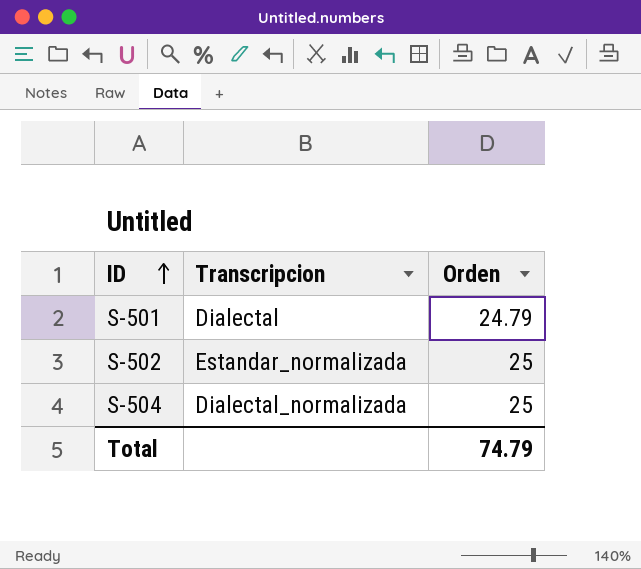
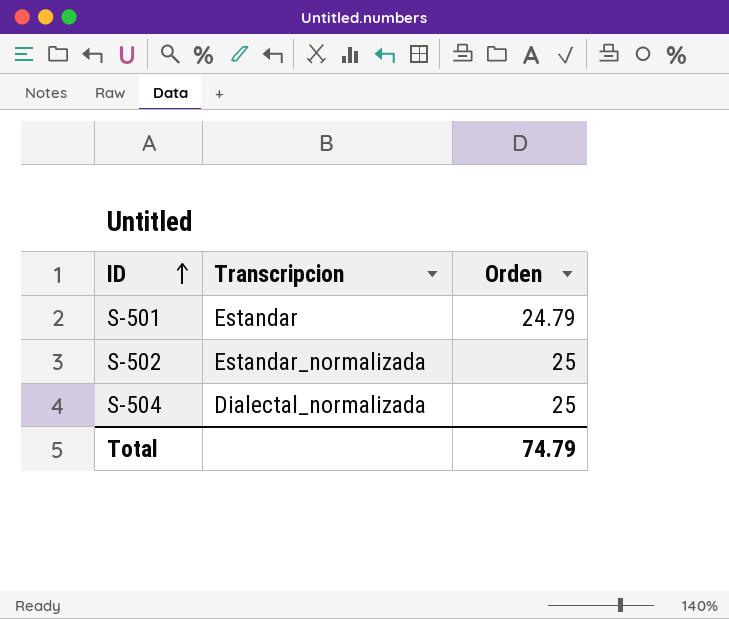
S-501 | Transcripcion: Dialectal -> Estandar

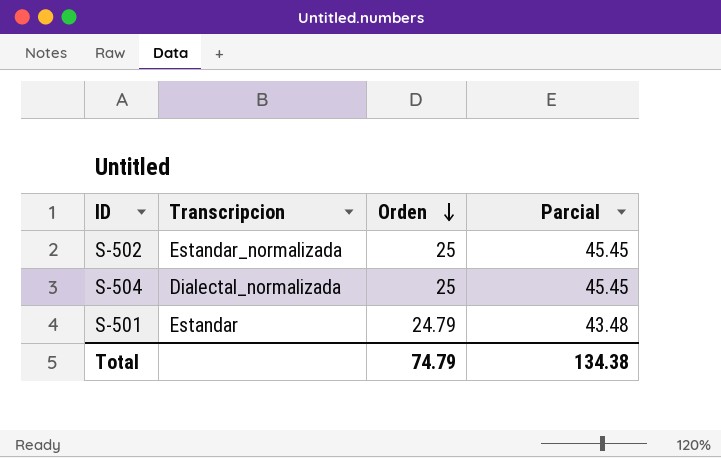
row order: ID ascending -> Orden descending
column Parcial | position: none -> 4

